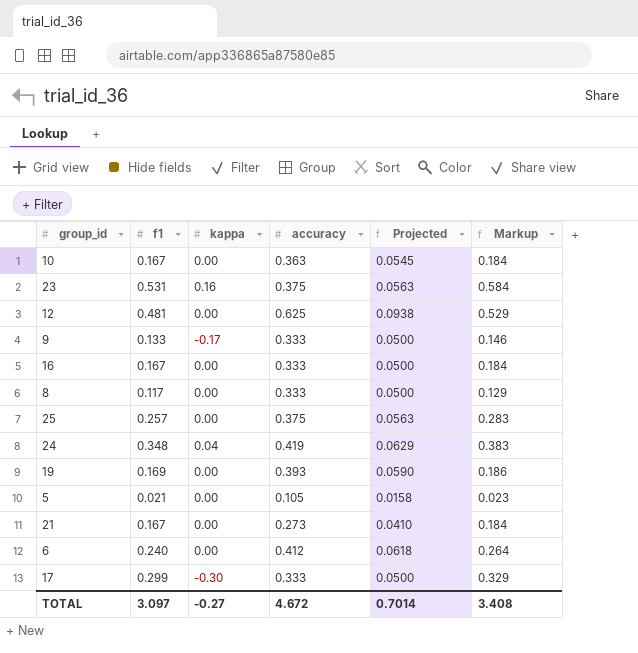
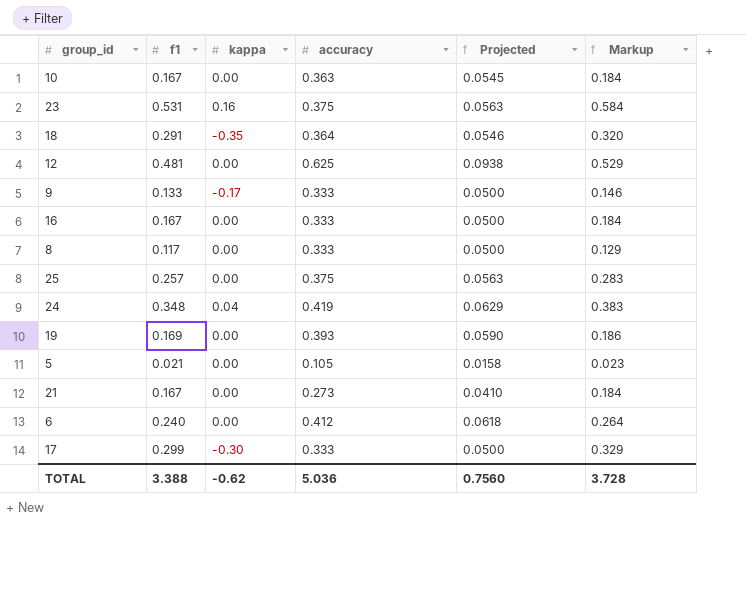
row 18: none -> 0.291 | -0.35 | 0.364 | 0.0546 | 0.320
TOTAL | f1: 3.097 -> 3.388
TOTAL | kappa: -0.27 -> -0.62
TOTAL | accuracy: 4.672 -> 5.036
TOTAL | Projected: 0.7014 -> 0.7560
TOTAL | Markup: 3.408 -> 3.728

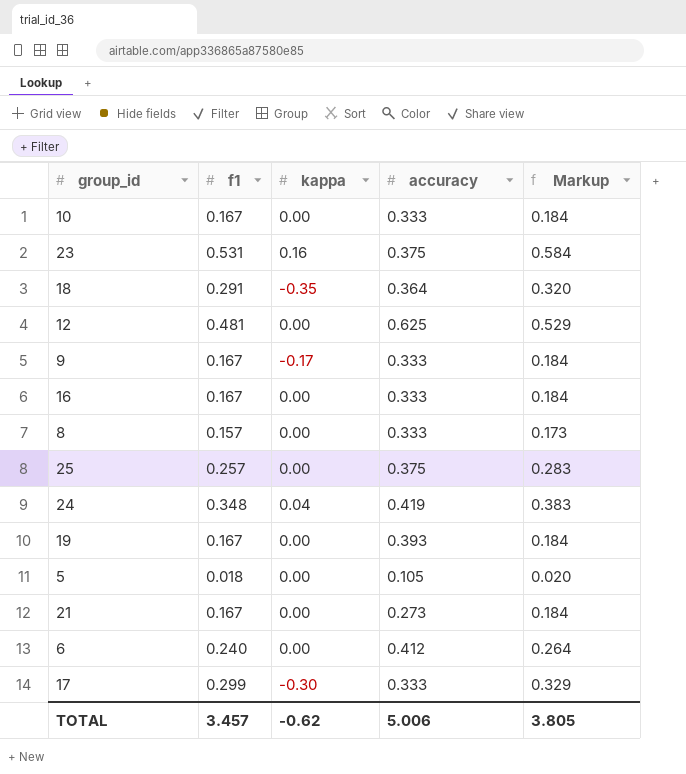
column Projected | formula: [accuracy] * 0.15 -> none
10 | accuracy: 0.363 -> 0.333
9 | f1: 0.133 -> 0.167
9 | Markup: 0.146 -> 0.184
8 | f1: 0.117 -> 0.157
8 | Markup: 0.129 -> 0.173
19 | f1: 0.169 -> 0.167
19 | Markup: 0.186 -> 0.184
5 | f1: 0.021 -> 0.018
5 | Markup: 0.023 -> 0.020
TOTAL | f1: 3.388 -> 3.457
TOTAL | accuracy: 5.036 -> 5.006
TOTAL | Markup: 3.728 -> 3.805

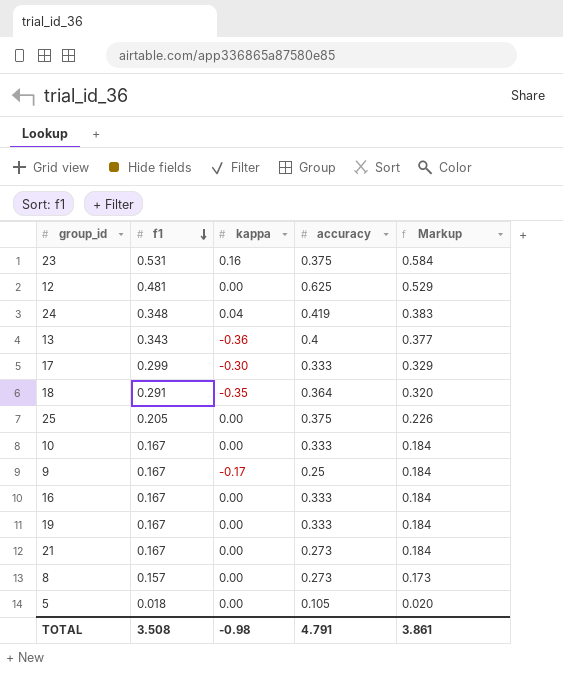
row order: none -> f1 descending
row 6: 0.240 | 0.00 | 0.412 | 0.264 -> none
row 13: none -> 0.343 | -0.36 | 0.4 | 0.377
25 | f1: 0.257 -> 0.205
25 | Markup: 0.283 -> 0.226
9 | accuracy: 0.333 -> 0.25
19 | accuracy: 0.393 -> 0.333
8 | accuracy: 0.333 -> 0.273
TOTAL | f1: 3.457 -> 3.508
TOTAL | kappa: -0.62 -> -0.98
TOTAL | accuracy: 5.006 -> 4.791
TOTAL | Markup: 3.805 -> 3.861

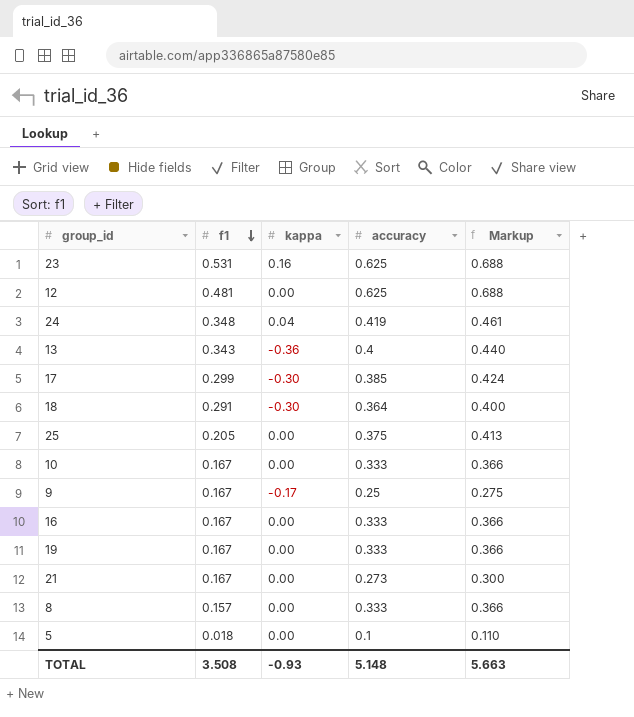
column Markup | formula: [f1] * 1.1 -> [accuracy] * 1.1
23 | accuracy: 0.375 -> 0.625
17 | accuracy: 0.333 -> 0.385
18 | kappa: -0.35 -> -0.30
8 | accuracy: 0.273 -> 0.333
5 | accuracy: 0.105 -> 0.1
TOTAL | kappa: -0.98 -> -0.93
TOTAL | accuracy: 4.791 -> 5.148
TOTAL | Markup: 3.861 -> 5.663

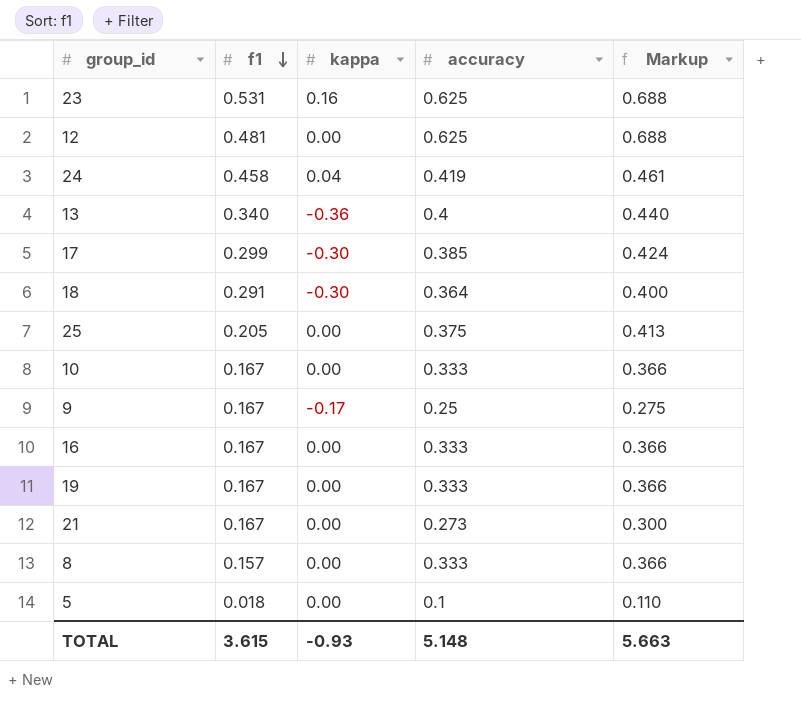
24 | f1: 0.348 -> 0.458
13 | f1: 0.343 -> 0.340
TOTAL | f1: 3.508 -> 3.615

